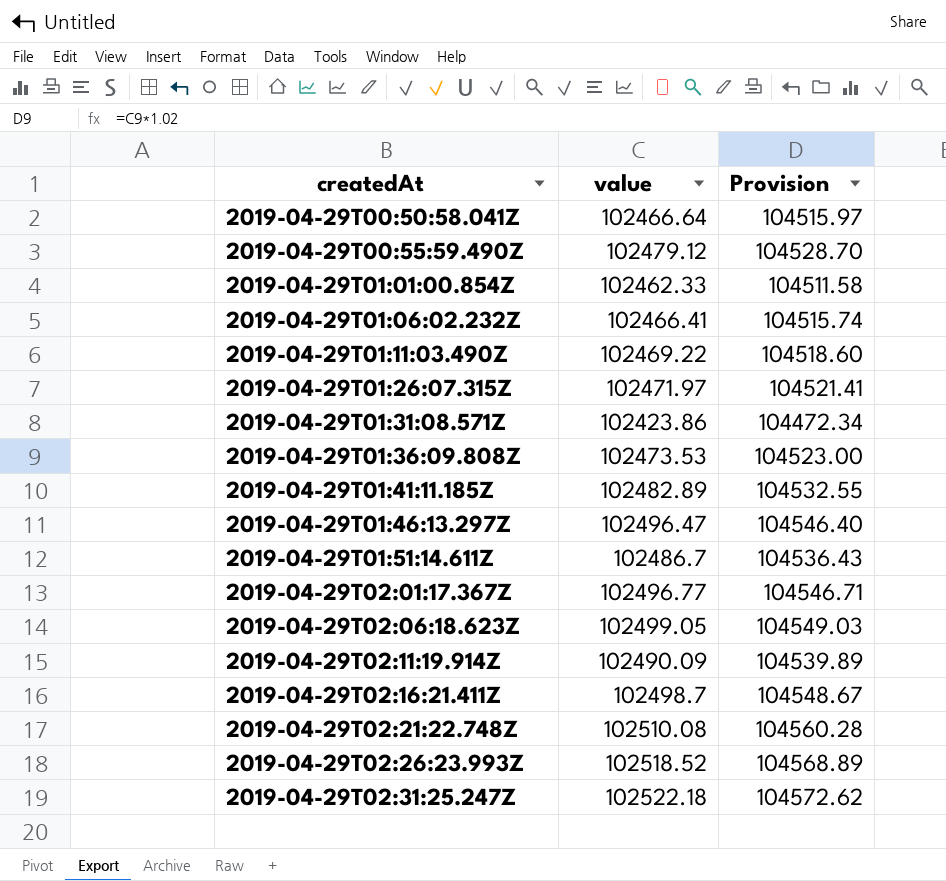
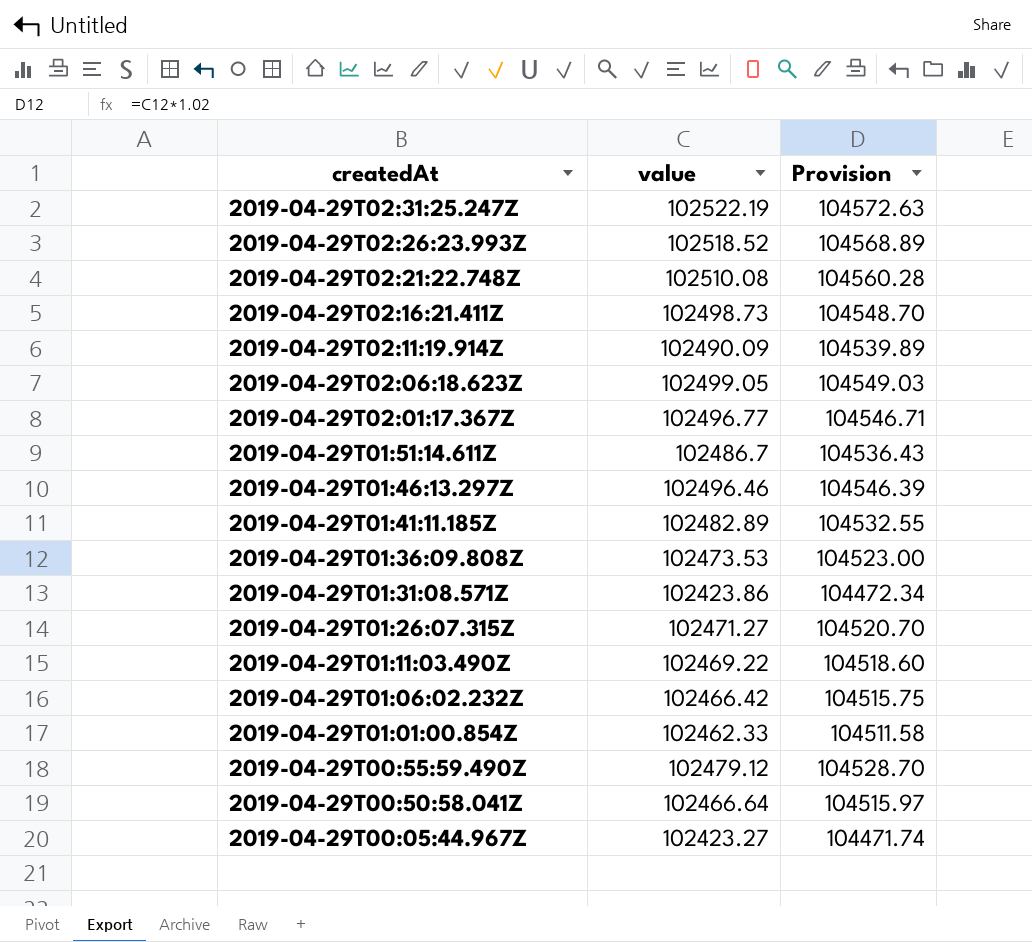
row order: createdAt ascending -> createdAt descending
2019-04-29T02:31:25.247Z | value: 102522.18 -> 102522.19
2019-04-29T02:31:25.247Z | Provision: 104572.62 -> 104572.63
2019-04-29T02:16:21.411Z | value: 102498.7 -> 102498.73
2019-04-29T02:16:21.411Z | Provision: 104548.67 -> 104548.70
2019-04-29T01:46:13.297Z | value: 102496.47 -> 102496.46
2019-04-29T01:46:13.297Z | Provision: 104546.40 -> 104546.39
2019-04-29T01:26:07.315Z | value: 102471.97 -> 102471.27
2019-04-29T01:26:07.315Z | Provision: 104521.41 -> 104520.70
2019-04-29T01:06:02.232Z | value: 102466.41 -> 102466.42
2019-04-29T01:06:02.232Z | Provision: 104515.74 -> 104515.75
row 2019-04-29T00:05:44.967Z: none -> 102423.27 | 104471.74

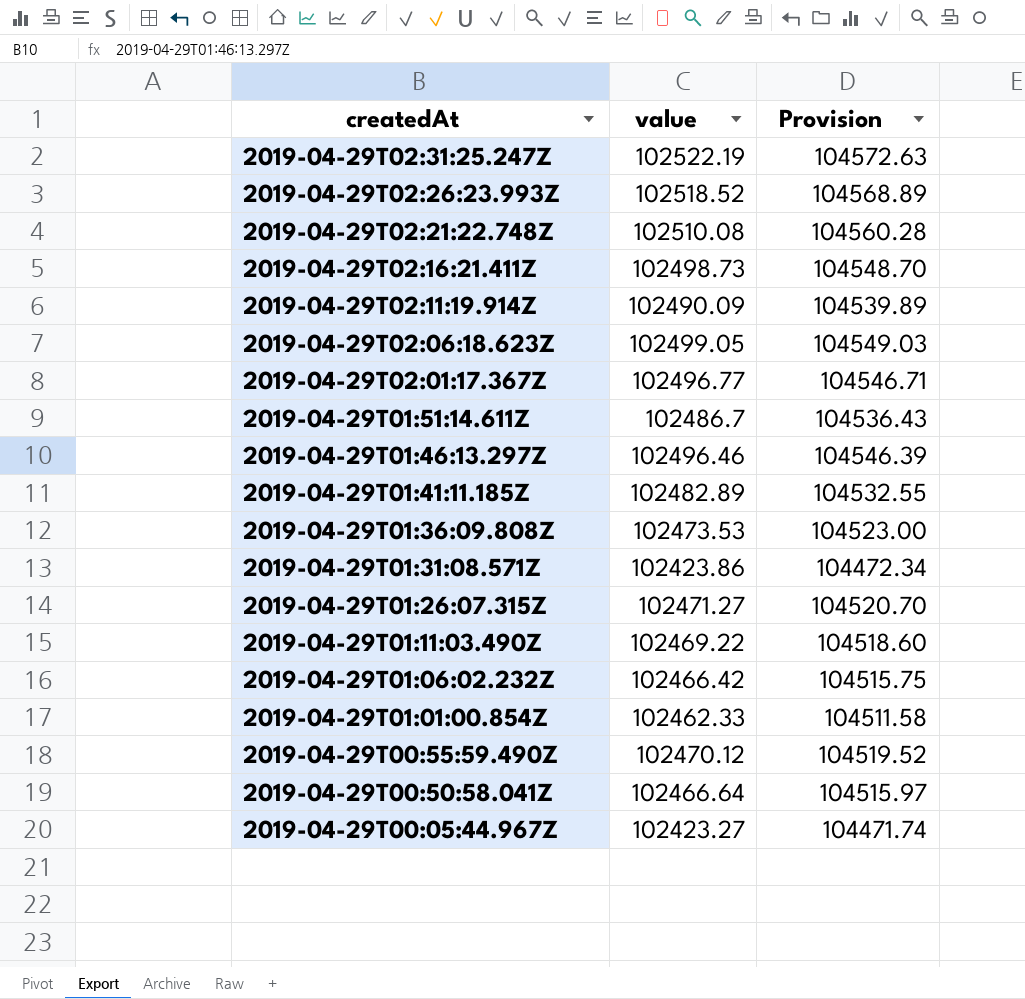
2019-04-29T00:55:59.490Z | value: 102479.12 -> 102470.12
2019-04-29T00:55:59.490Z | Provision: 104528.70 -> 104519.52

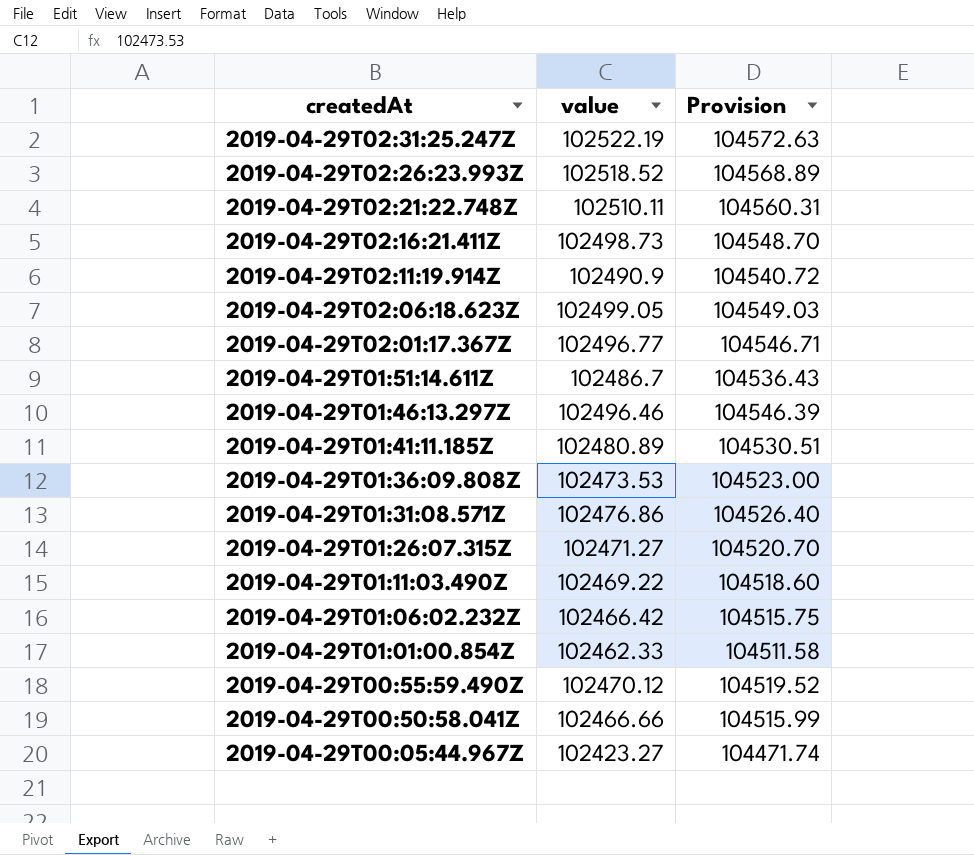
2019-04-29T02:21:22.748Z | value: 102510.08 -> 102510.11
2019-04-29T02:21:22.748Z | Provision: 104560.28 -> 104560.31
2019-04-29T02:11:19.914Z | value: 102490.09 -> 102490.9
2019-04-29T02:11:19.914Z | Provision: 104539.89 -> 104540.72
2019-04-29T01:41:11.185Z | value: 102482.89 -> 102480.89
2019-04-29T01:41:11.185Z | Provision: 104532.55 -> 104530.51
2019-04-29T01:31:08.571Z | value: 102423.86 -> 102476.86
2019-04-29T01:31:08.571Z | Provision: 104472.34 -> 104526.40
2019-04-29T00:50:58.041Z | value: 102466.64 -> 102466.66
2019-04-29T00:50:58.041Z | Provision: 104515.97 -> 104515.99

